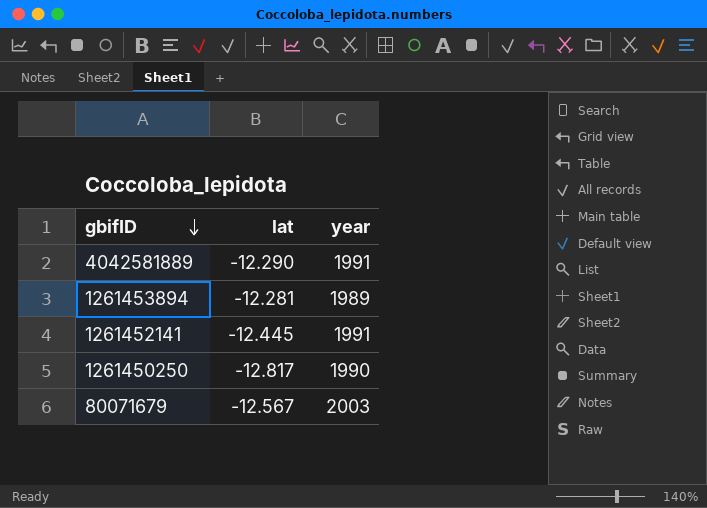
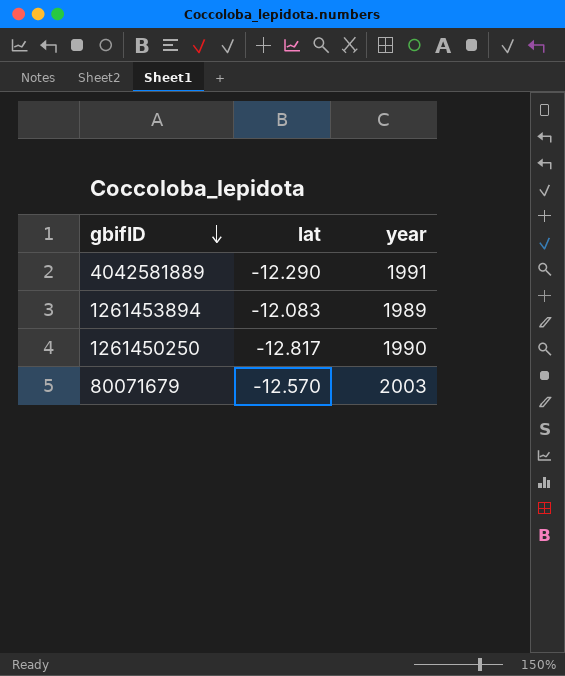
row 1261452141: -12.445 | 1991 -> none
1261453894 | lat: -12.281 -> -12.083
80071679 | lat: -12.567 -> -12.570

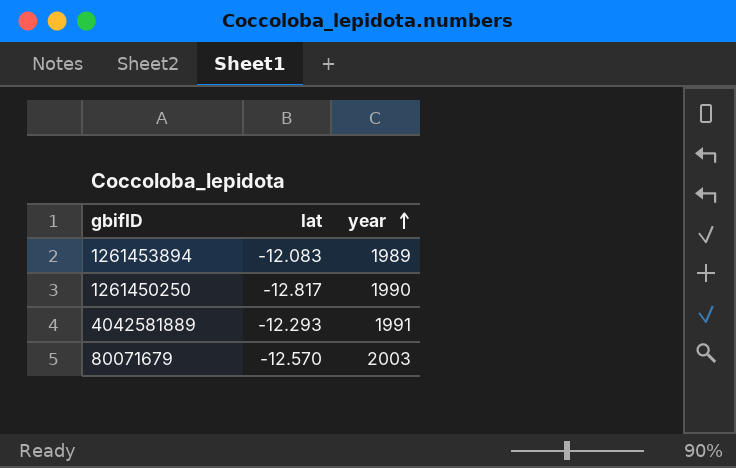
row order: gbifID descending -> year ascending
4042581889 | lat: -12.290 -> -12.293

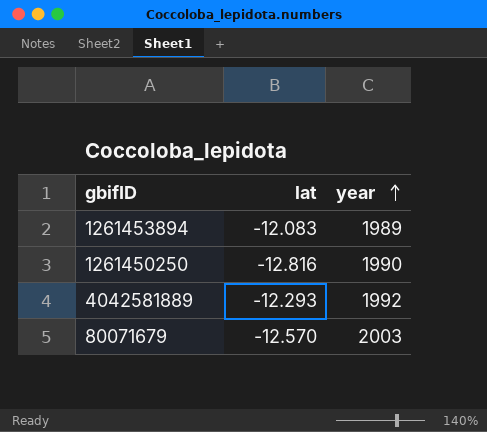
1261450250 | lat: -12.817 -> -12.816
4042581889 | year: 1991 -> 1992

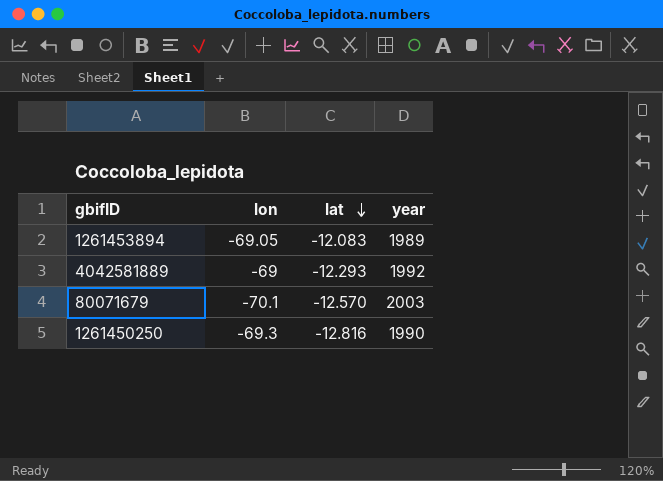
row order: year ascending -> lat descending
column lon | position: none -> 2

